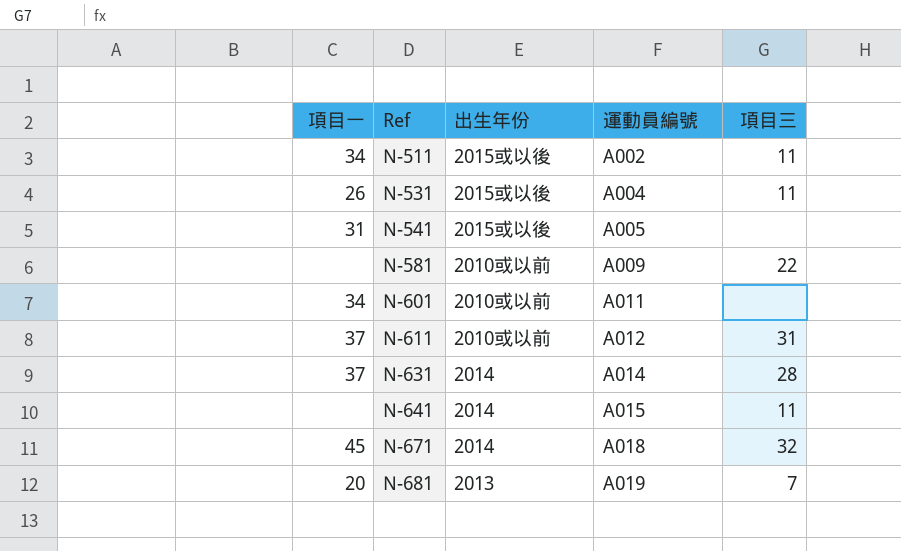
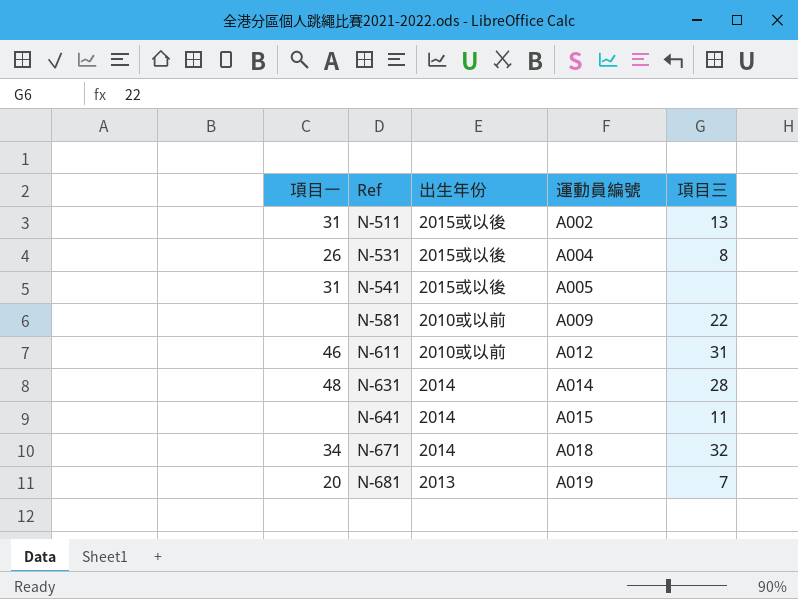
row N-601: 34 | 2010或以前 | A011 | none -> none
N-511 | 項目一: 34 -> 31
N-511 | 項目三: 11 -> 13
N-531 | 項目三: 11 -> 8
N-611 | 項目一: 37 -> 46
N-631 | 項目一: 37 -> 48
N-671 | 項目一: 45 -> 34

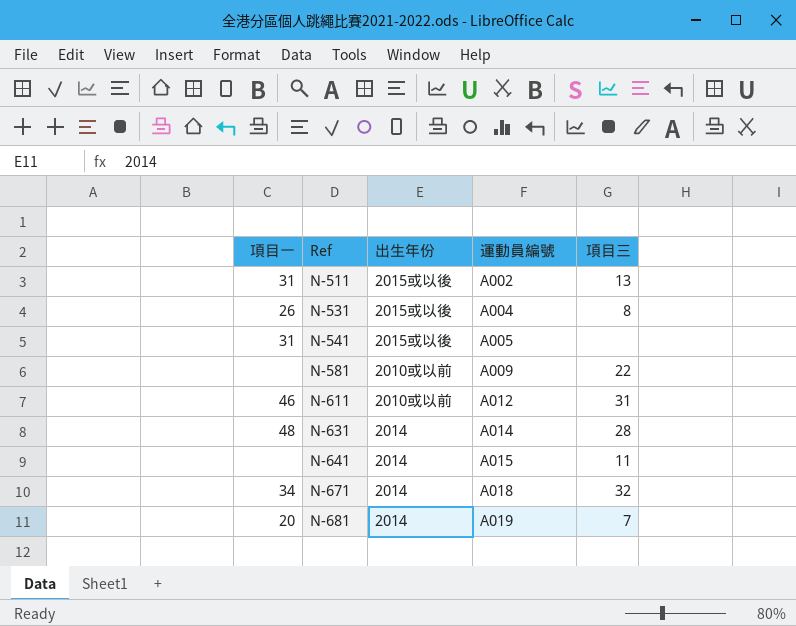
N-681 | 出生年份: 2013 -> 2014

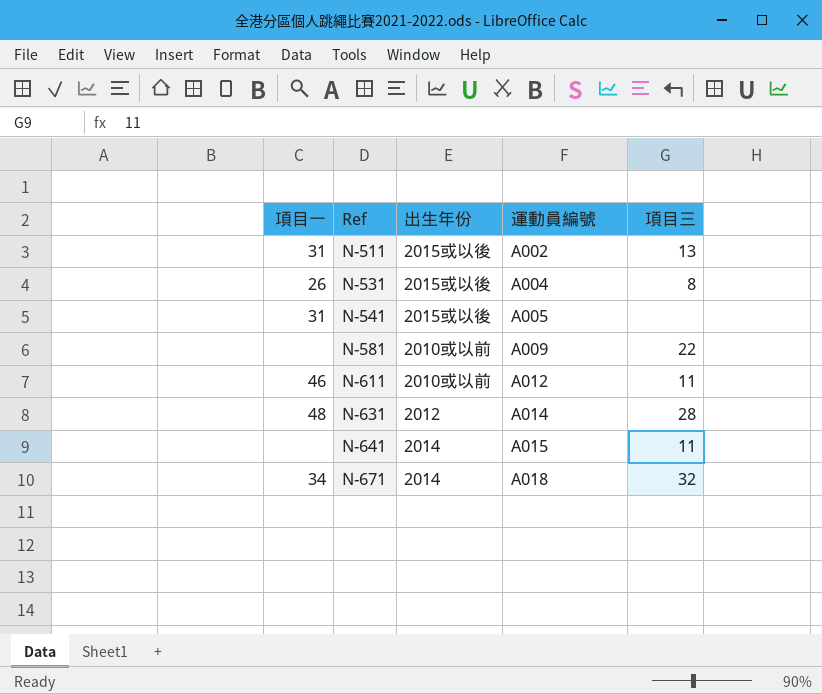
row N-681: 20 | 2014 | A019 | 7 -> none
N-611 | 項目三: 31 -> 11
N-631 | 出生年份: 2014 -> 2012

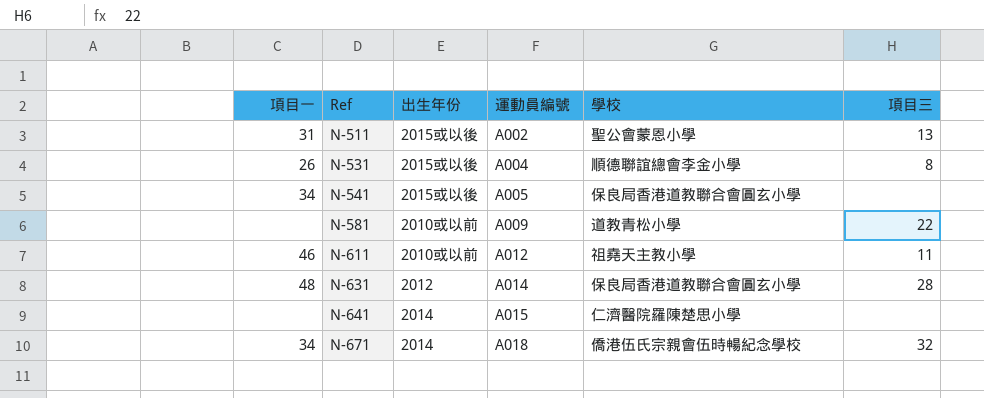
column 學校 | position: none -> 5
N-541 | 項目一: 31 -> 34
N-641 | 項目三: 11 -> none

